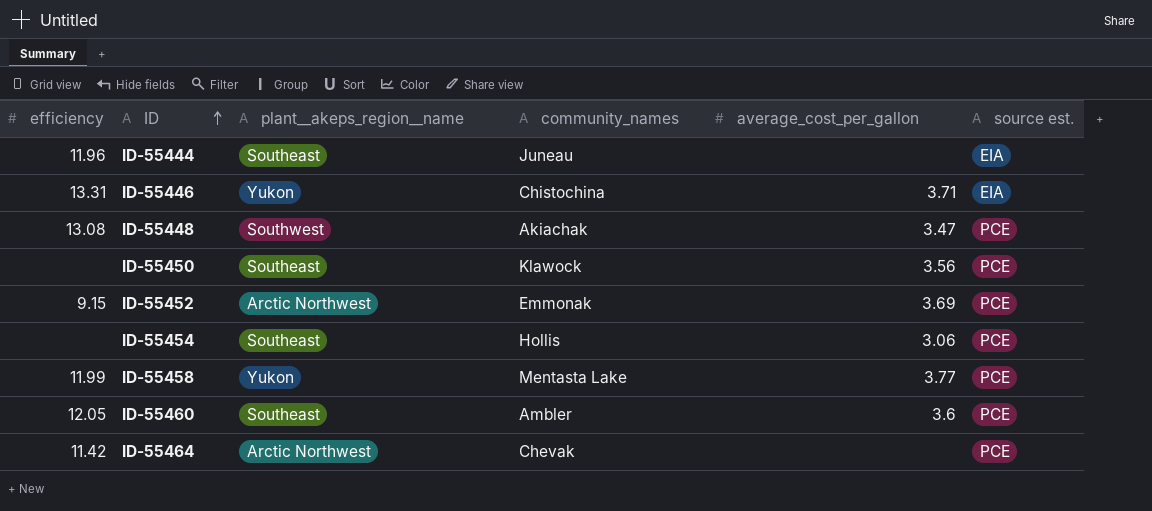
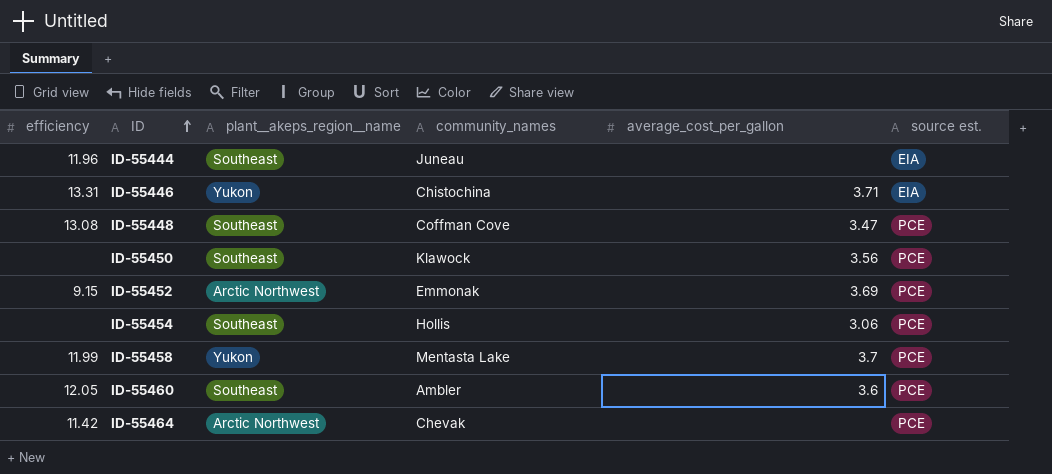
ID-55448 | plant__akeps_region__name: Southwest -> Southeast
ID-55448 | community_names: Akiachak -> Coffman Cove
ID-55458 | average_cost_per_gallon: 3.77 -> 3.7

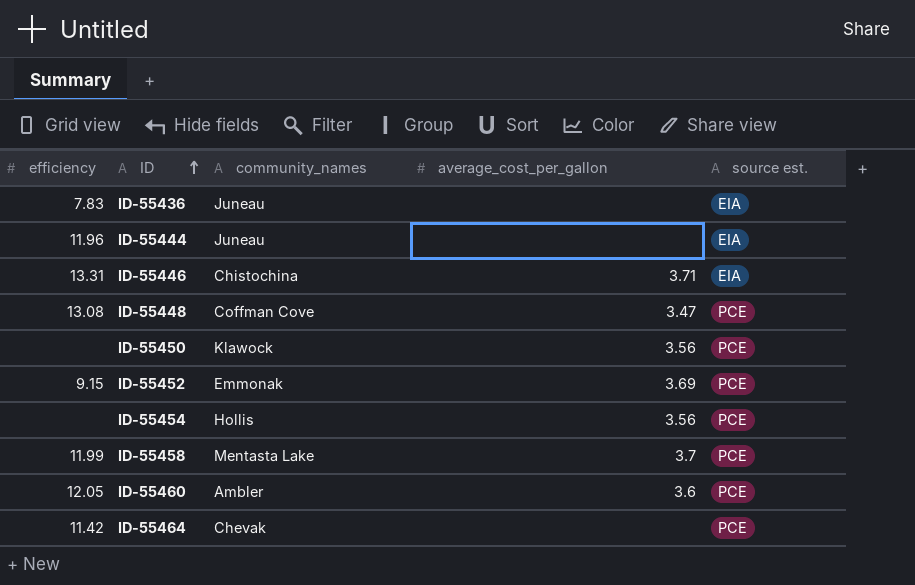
column plant__akeps_region__name | position: 3 -> none
row ID-55436: none -> 7.83 | Juneau | none | EIA
ID-55454 | average_cost_per_gallon: 3.06 -> 3.56

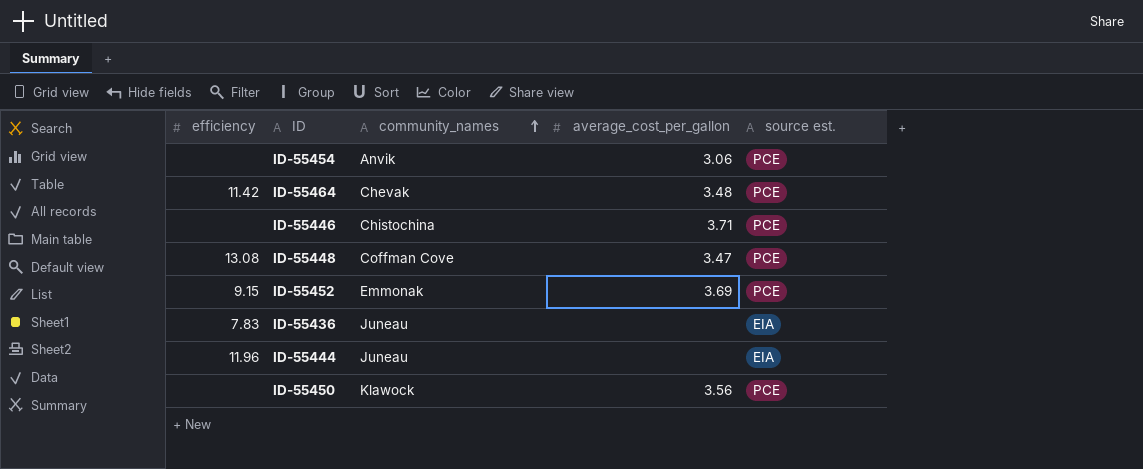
row order: ID ascending -> community_names ascending
row ID-55458: 11.99 | Mentasta Lake | 3.7 | PCE -> none
row ID-55460: 12.05 | Ambler | 3.6 | PCE -> none
ID-55454 | community_names: Hollis -> Anvik
ID-55454 | average_cost_per_gallon: 3.56 -> 3.06
ID-55464 | average_cost_per_gallon: none -> 3.48
ID-55446 | efficiency: 13.31 -> none
ID-55446 | source est.: EIA -> PCE

